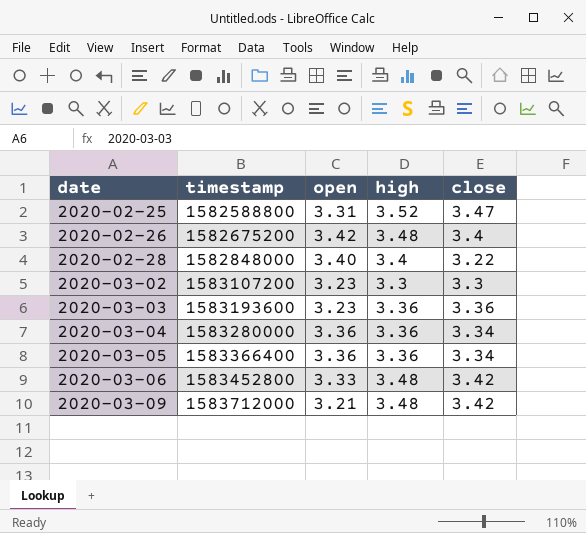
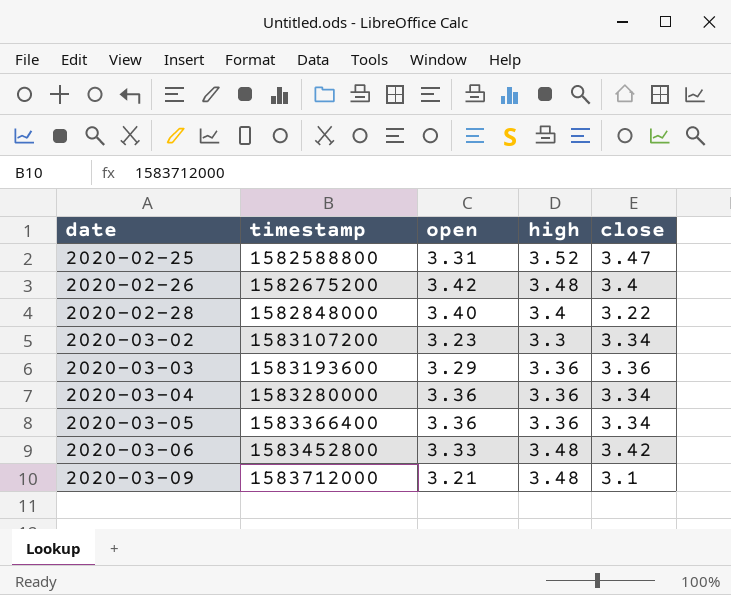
2020-03-02 | close: 3.3 -> 3.34
2020-03-03 | open: 3.23 -> 3.29
2020-03-09 | close: 3.42 -> 3.1

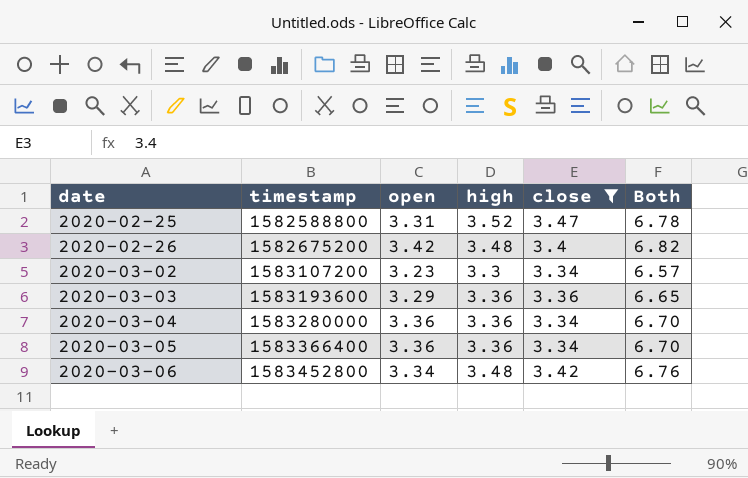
filter: none -> close >= 3.34
column Both | formula: none -> [open] + [close]
2020-03-06 | open: 3.33 -> 3.34

